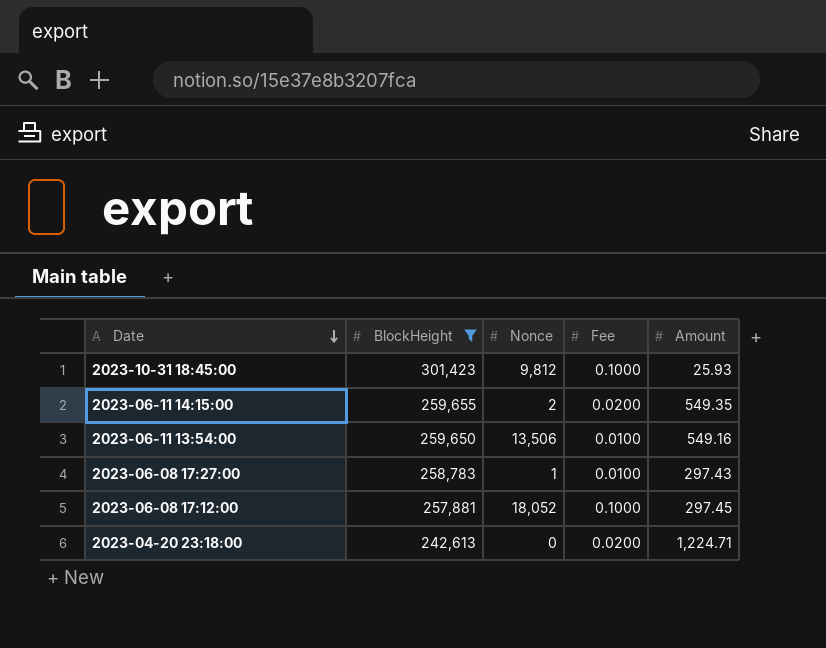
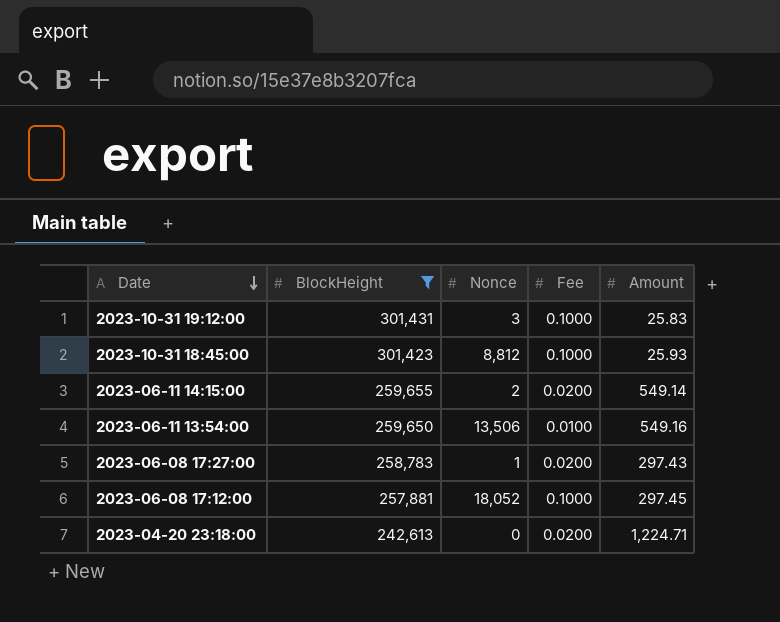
row 2023-10-31 19:12:00: none -> 301,431 | 3 | 0.1000 | 25.83
2023-10-31 18:45:00 | Nonce: 9,812 -> 8,812
2023-06-11 14:15:00 | Amount: 549.35 -> 549.14
2023-06-08 17:27:00 | Fee: 0.0100 -> 0.0200

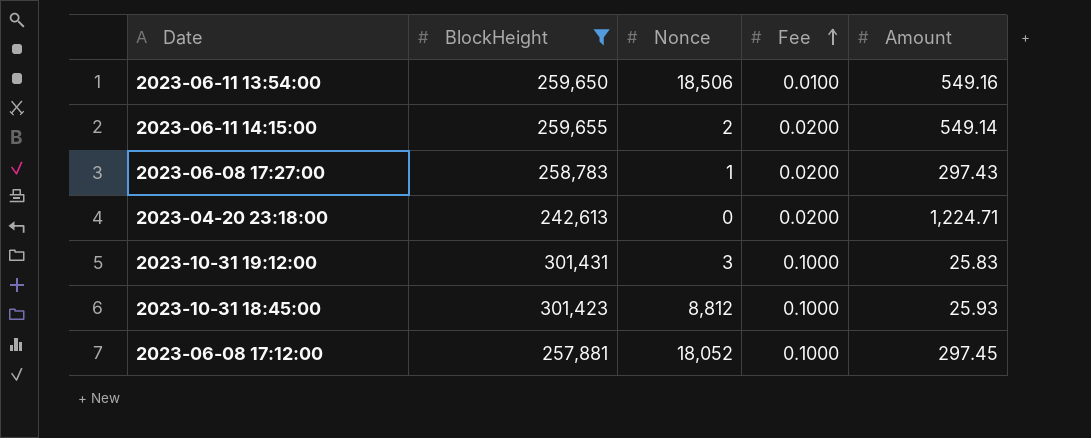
row order: Date descending -> Fee ascending
2023-06-11 13:54:00 | Nonce: 13,506 -> 18,506

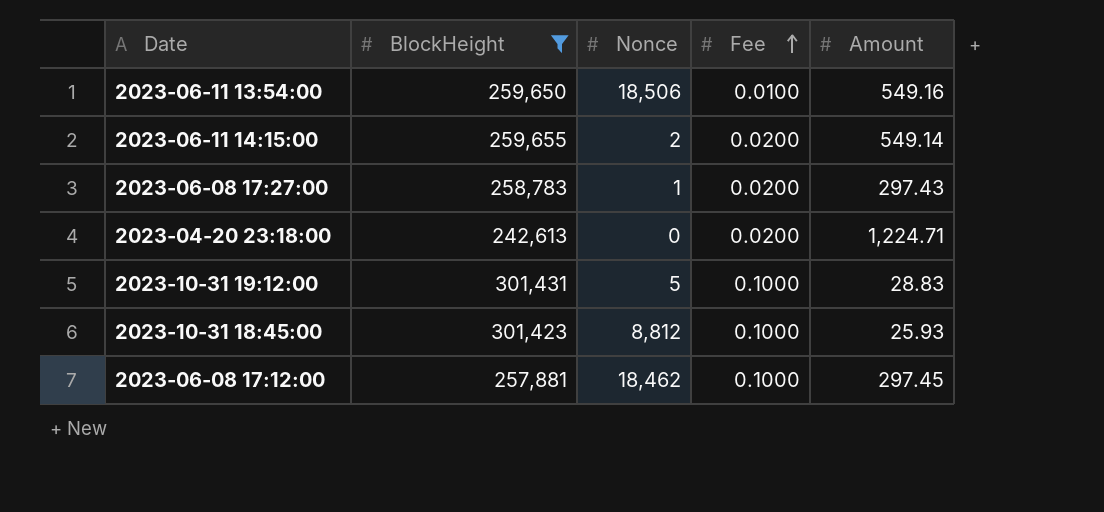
2023-10-31 19:12:00 | Nonce: 3 -> 5
2023-10-31 19:12:00 | Amount: 25.83 -> 28.83
2023-06-08 17:12:00 | Nonce: 18,052 -> 18,462

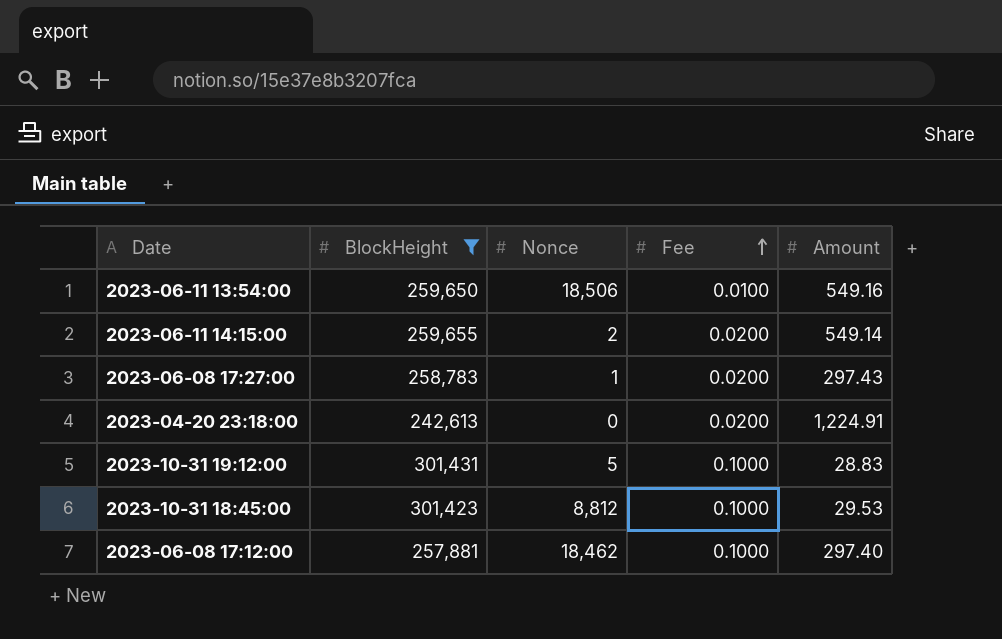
2023-04-20 23:18:00 | Amount: 1,224.71 -> 1,224.91
2023-10-31 18:45:00 | Amount: 25.93 -> 29.53
2023-06-08 17:12:00 | Amount: 297.45 -> 297.40

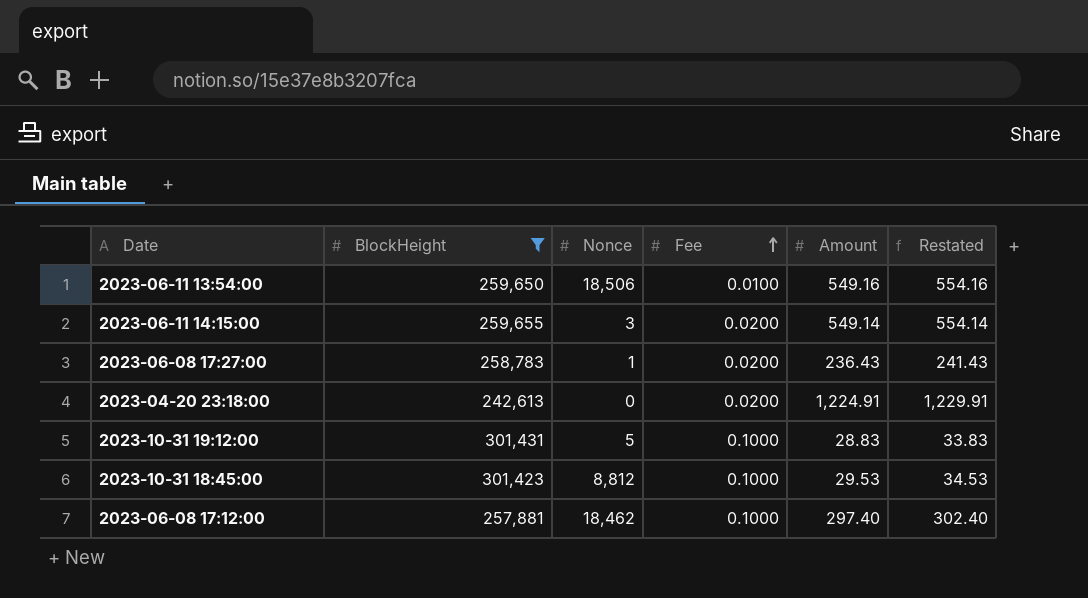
column Restated | formula: none -> [Amount] + 5
2023-06-11 14:15:00 | Nonce: 2 -> 3
2023-06-08 17:27:00 | Amount: 297.43 -> 236.43

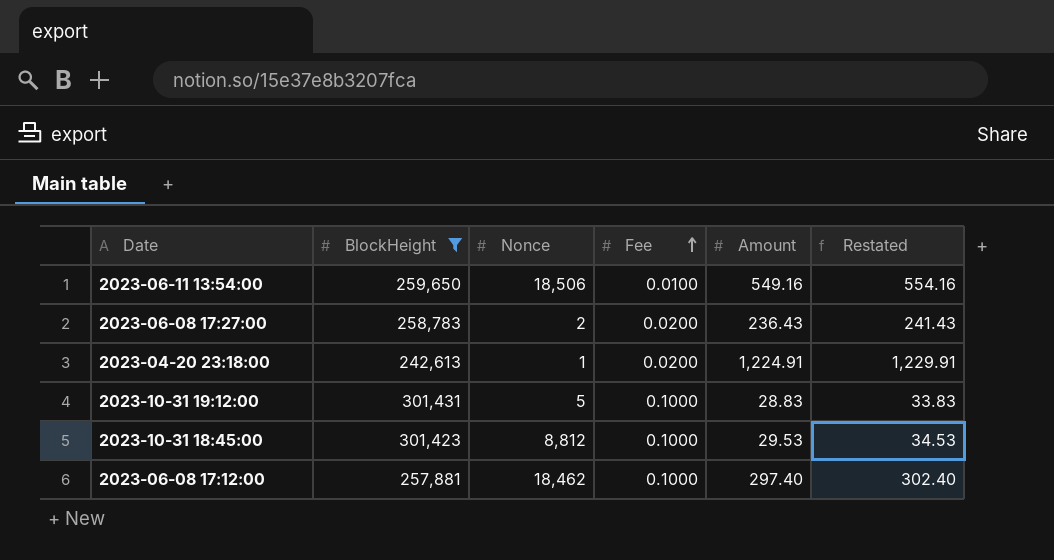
row 2023-06-11 14:15:00: 259,655 | 3 | 0.0200 | 549.14 | 554.14 -> none
2023-06-08 17:27:00 | Nonce: 1 -> 2
2023-04-20 23:18:00 | Nonce: 0 -> 1

